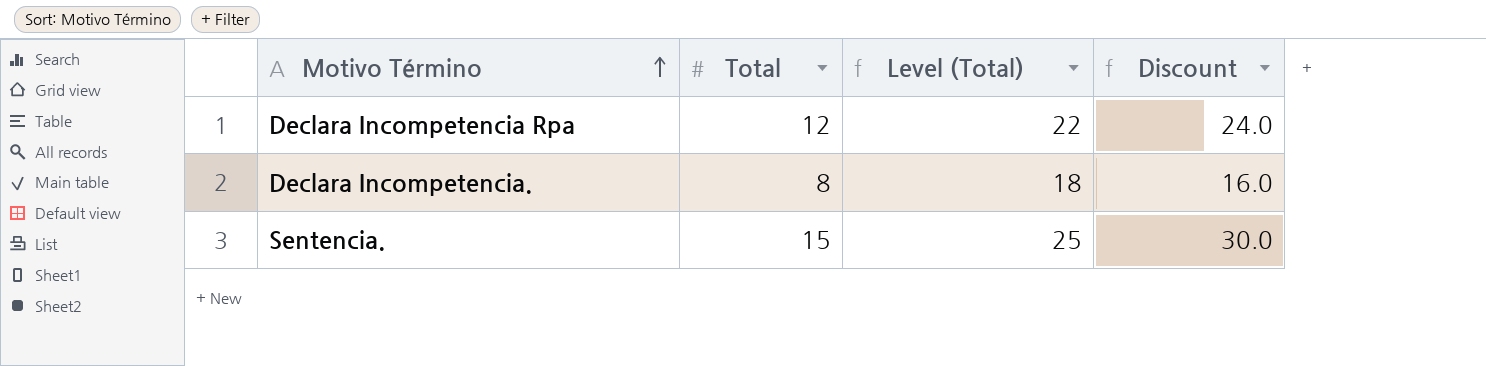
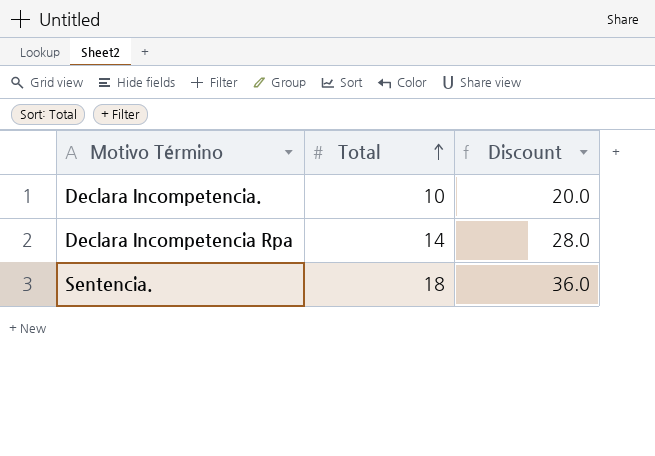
row order: Motivo Término ascending -> Total ascending
column Level (Total) | formula: [Total] + 10 -> none
Declara Incompetencia. | Total: 8 -> 10
Declara Incompetencia. | Discount: 16.0 -> 20.0
Declara Incompetencia Rpa | Total: 12 -> 14
Declara Incompetencia Rpa | Discount: 24.0 -> 28.0
Sentencia. | Total: 15 -> 18
Sentencia. | Discount: 30.0 -> 36.0

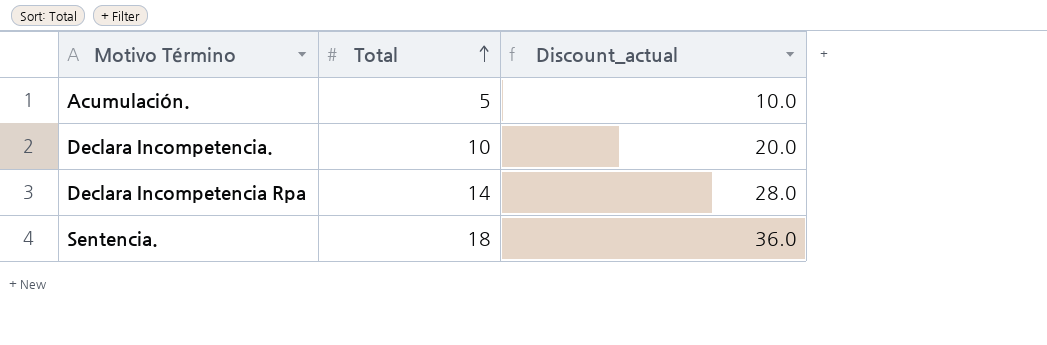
column name: Discount -> Discount_actual
row Acumulación.: none -> 5 | 10.0

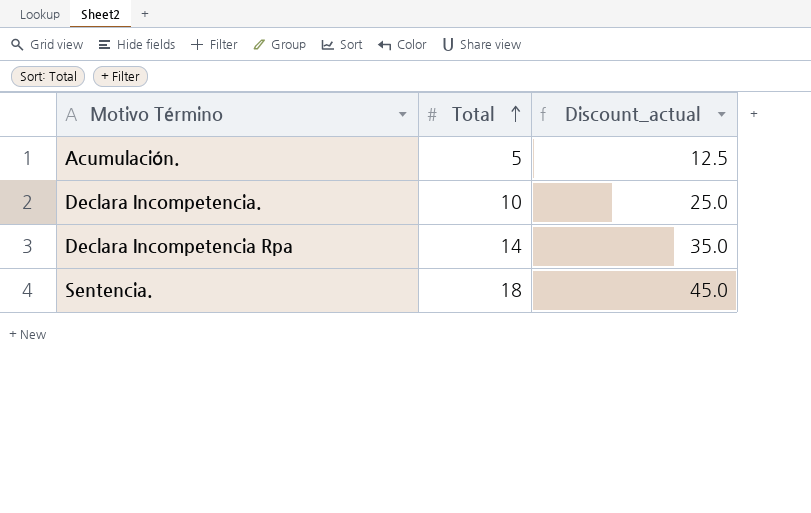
column Discount_actual | formula: [Total] * 2 -> [Total] * 2.5

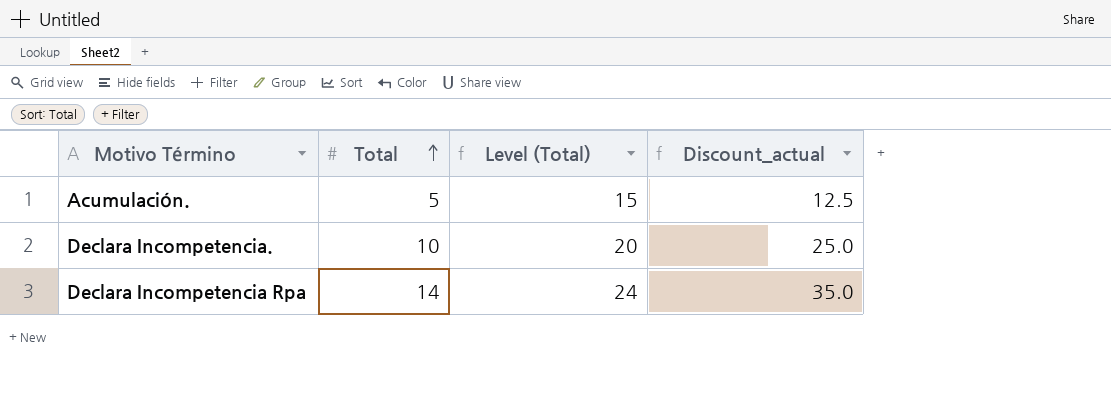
column Level (Total) | formula: none -> [Total] + 10
row Sentencia.: 18 | 45.0 -> none

